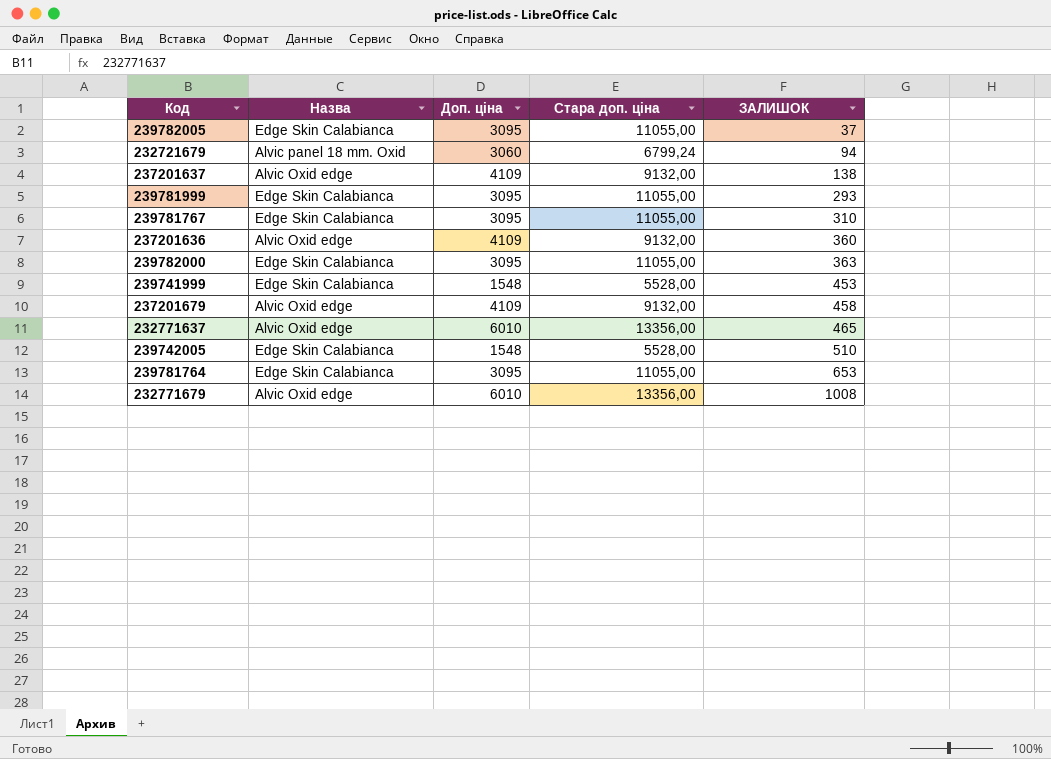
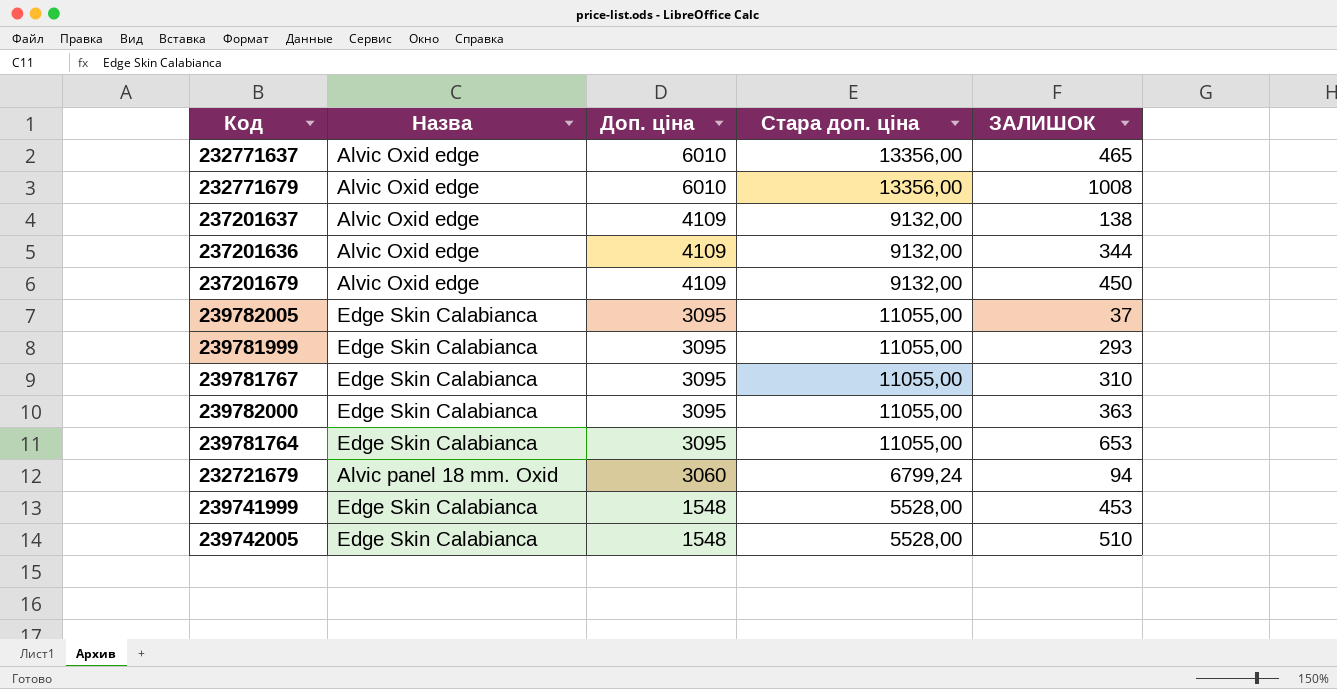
row order: ЗАЛИШОК ascending -> Доп. ціна descending
237201636 | ЗАЛИШОК: 360 -> 344
237201679 | ЗАЛИШОК: 458 -> 450

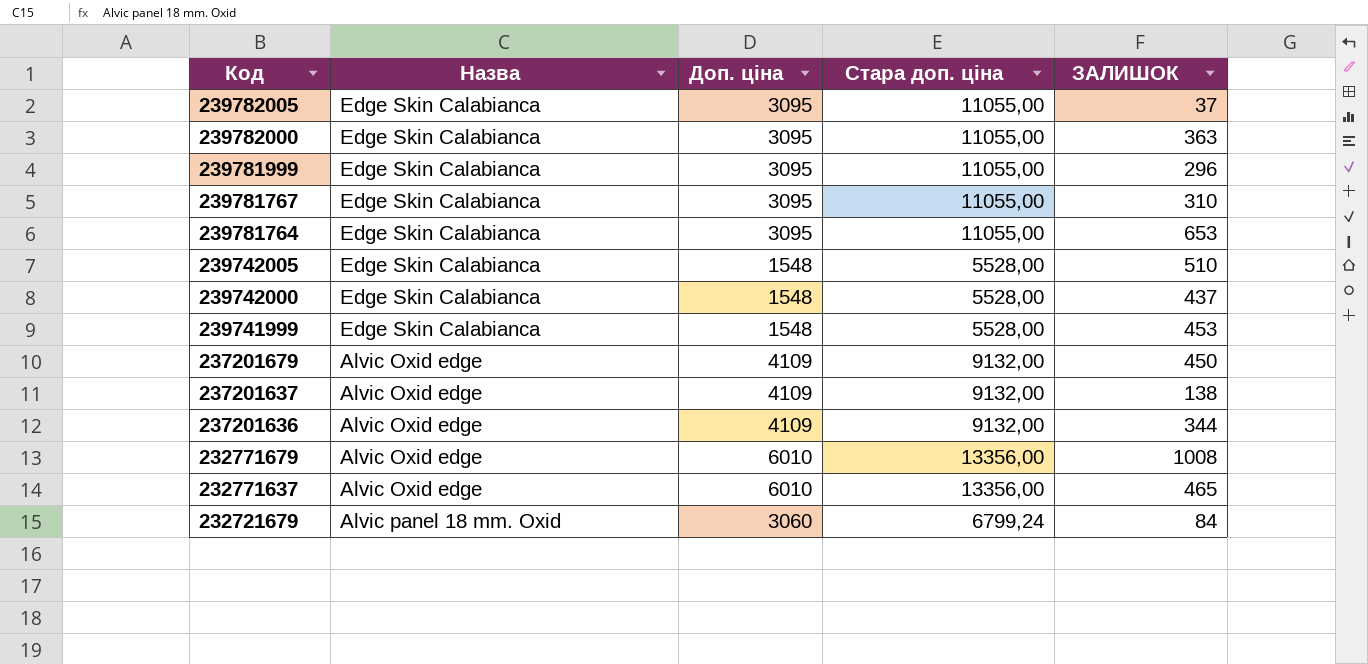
row order: Доп. ціна descending -> Код descending
239781999 | ЗАЛИШОК: 293 -> 296
row 239742000: none -> Edge Skin Calabianca | 1548 | 5528,00 | 437
232721679 | ЗАЛИШОК: 94 -> 84

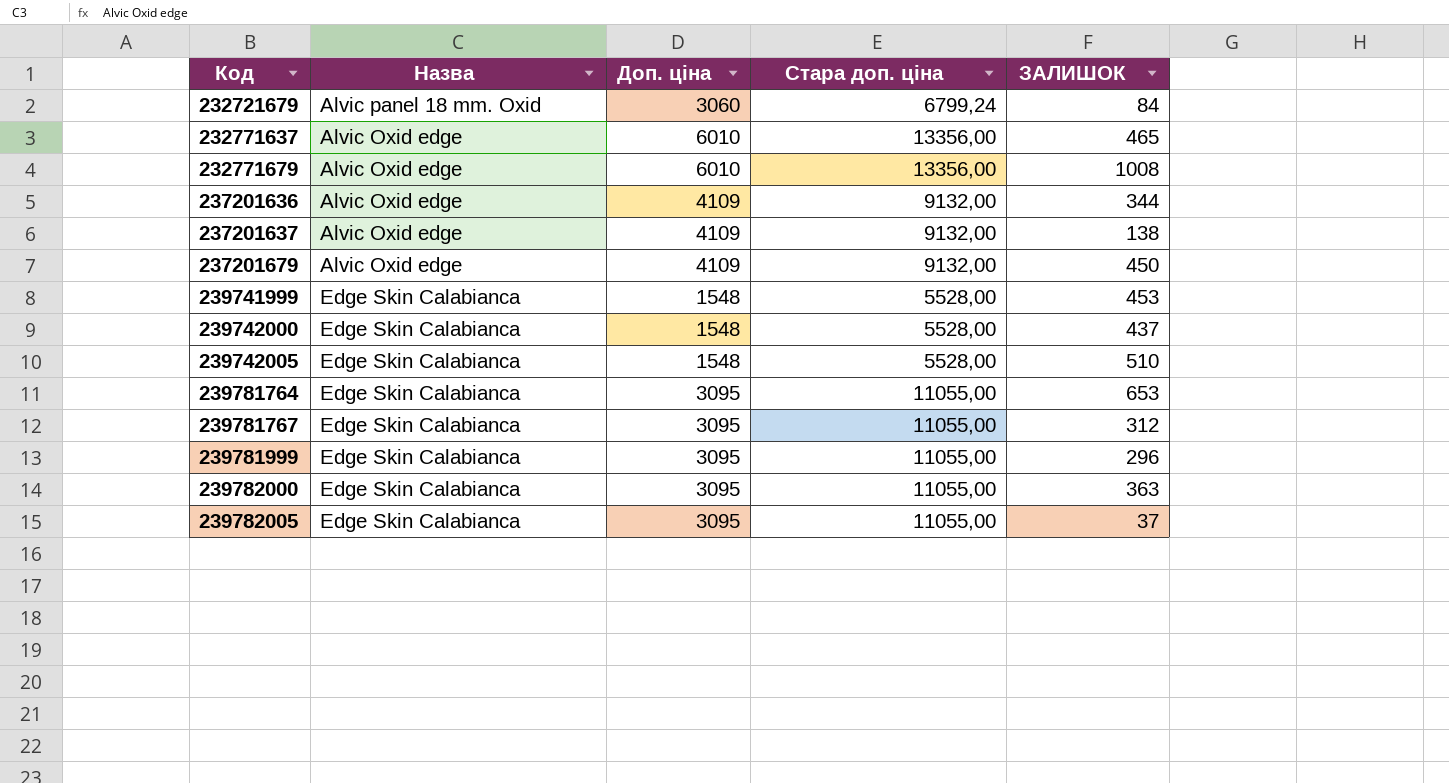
row order: Код descending -> Код ascending
239781767 | ЗАЛИШОК: 310 -> 312

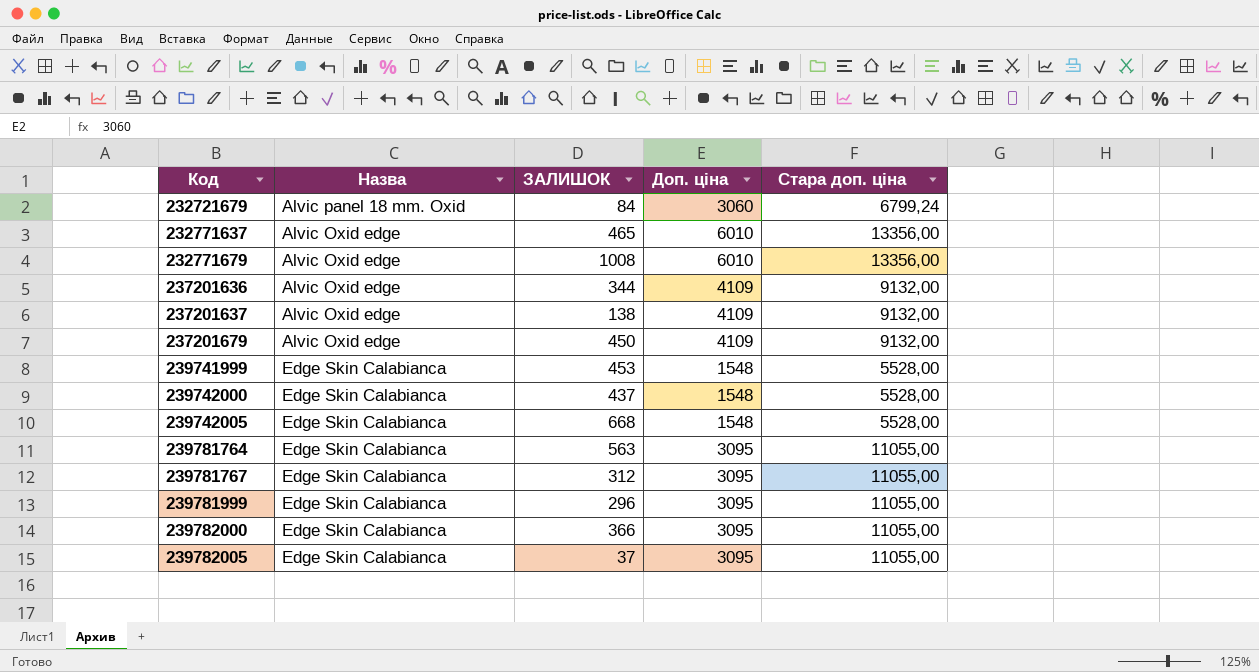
column ЗАЛИШОК | position: 5 -> 3
239742005 | ЗАЛИШОК: 510 -> 668
239781764 | ЗАЛИШОК: 653 -> 563
239782000 | ЗАЛИШОК: 363 -> 366

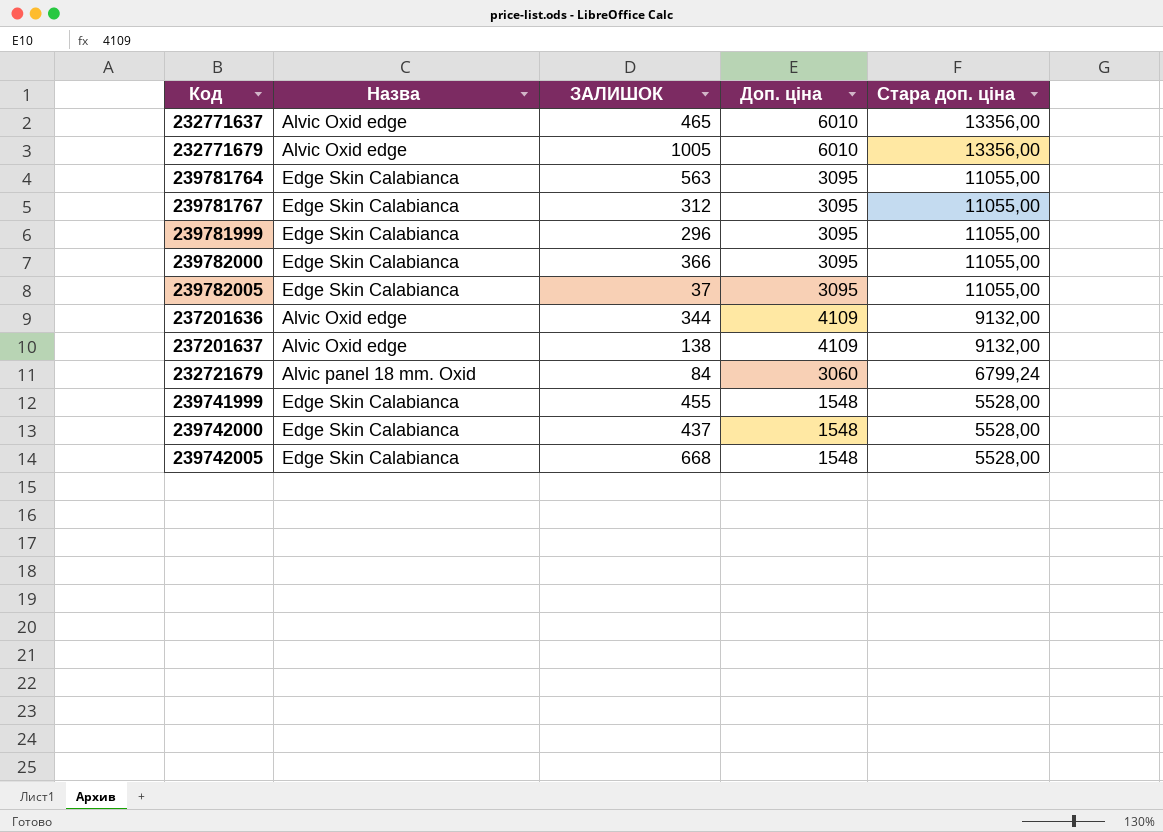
row order: Код ascending -> Стара доп. ціна descending
row 237201679: Alvic Oxid edge | 450 | 4109 | 9132,00 -> none
232771679 | ЗАЛИШОК: 1008 -> 1005
239741999 | ЗАЛИШОК: 453 -> 455

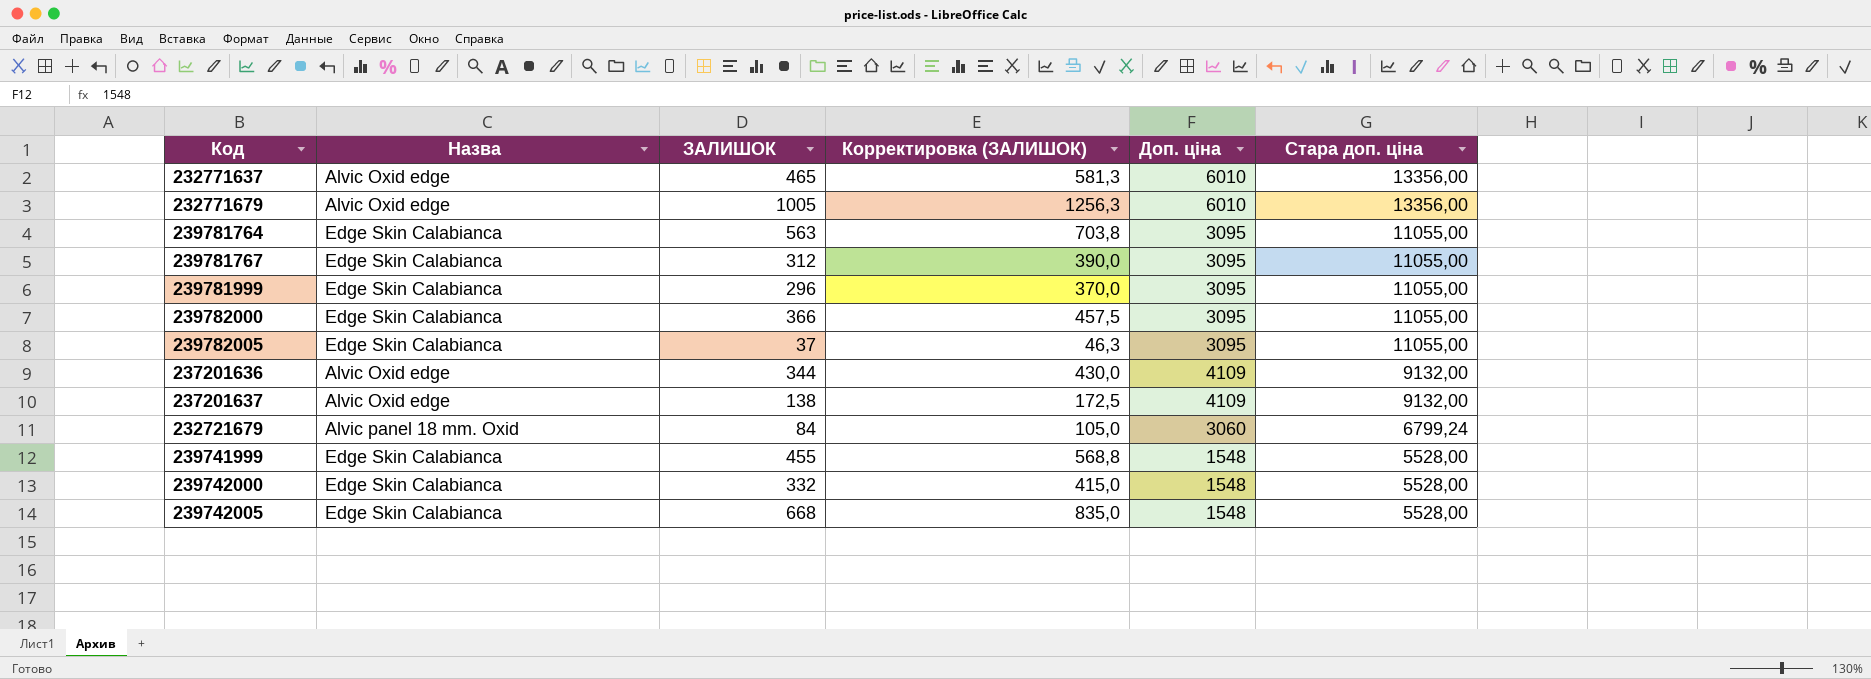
column Корректировка (ЗАЛИШОК) | formula: none -> [ЗАЛИШОК] * 1,25
239742000 | ЗАЛИШОК: 437 -> 332

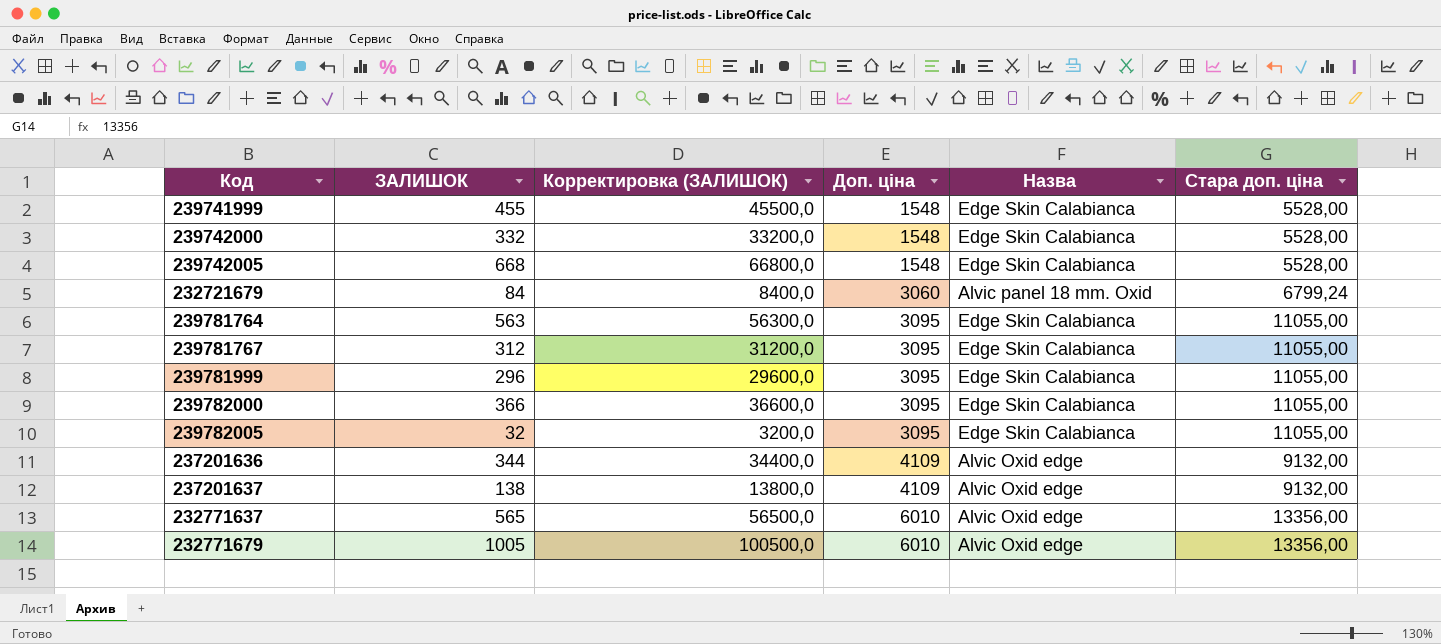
row order: Стара доп. ціна descending -> Доп. ціна ascending
column Корректировка (ЗАЛИШОК) | formula: [ЗАЛИШОК] * 1,25 -> [ЗАЛИШОК] * 100
column Назва | position: 2 -> 5
239782005 | ЗАЛИШОК: 37 -> 32
232771637 | ЗАЛИШОК: 465 -> 565

